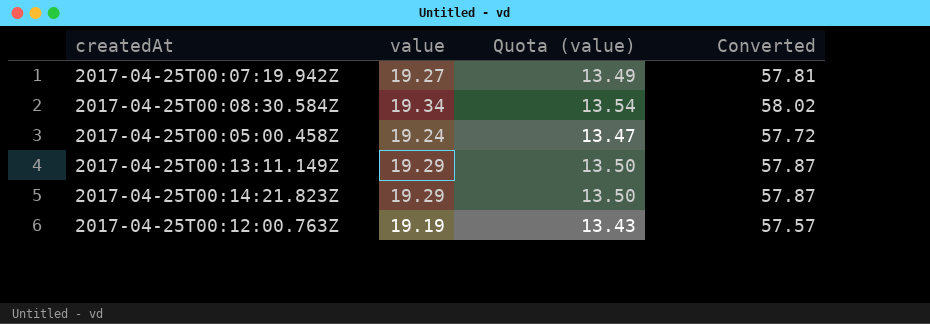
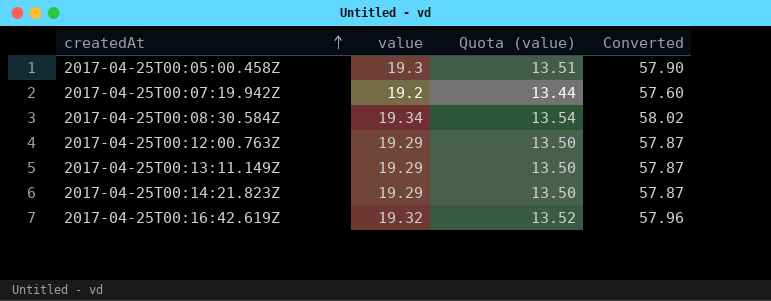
row order: none -> createdAt ascending
2017-04-25T00:05:00.458Z | value: 19.24 -> 19.3
2017-04-25T00:05:00.458Z | Quota (value): 13.47 -> 13.51
2017-04-25T00:05:00.458Z | Converted: 57.72 -> 57.90
2017-04-25T00:07:19.942Z | value: 19.27 -> 19.2
2017-04-25T00:07:19.942Z | Quota (value): 13.49 -> 13.44
2017-04-25T00:07:19.942Z | Converted: 57.81 -> 57.60
2017-04-25T00:12:00.763Z | value: 19.19 -> 19.29
2017-04-25T00:12:00.763Z | Quota (value): 13.43 -> 13.50
2017-04-25T00:12:00.763Z | Converted: 57.57 -> 57.87
row 2017-04-25T00:16:42.619Z: none -> 19.32 | 13.52 | 57.96

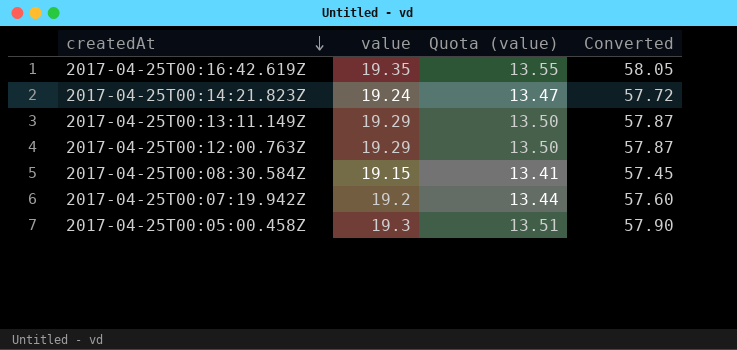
row order: createdAt ascending -> createdAt descending
2017-04-25T00:16:42.619Z | value: 19.32 -> 19.35
2017-04-25T00:16:42.619Z | Quota (value): 13.52 -> 13.55
2017-04-25T00:16:42.619Z | Converted: 57.96 -> 58.05
2017-04-25T00:14:21.823Z | value: 19.29 -> 19.24
2017-04-25T00:14:21.823Z | Quota (value): 13.50 -> 13.47
2017-04-25T00:14:21.823Z | Converted: 57.87 -> 57.72
2017-04-25T00:08:30.584Z | value: 19.34 -> 19.15
2017-04-25T00:08:30.584Z | Quota (value): 13.54 -> 13.41
2017-04-25T00:08:30.584Z | Converted: 58.02 -> 57.45

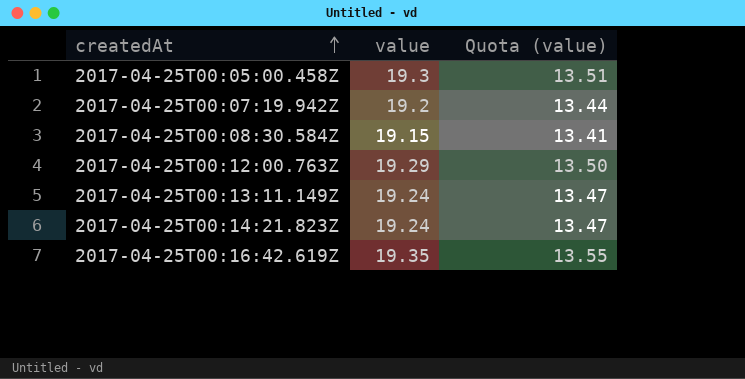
row order: createdAt descending -> createdAt ascending
column Converted | formula: [value] * 3 -> none
2017-04-25T00:13:11.149Z | value: 19.29 -> 19.24
2017-04-25T00:13:11.149Z | Quota (value): 13.50 -> 13.47

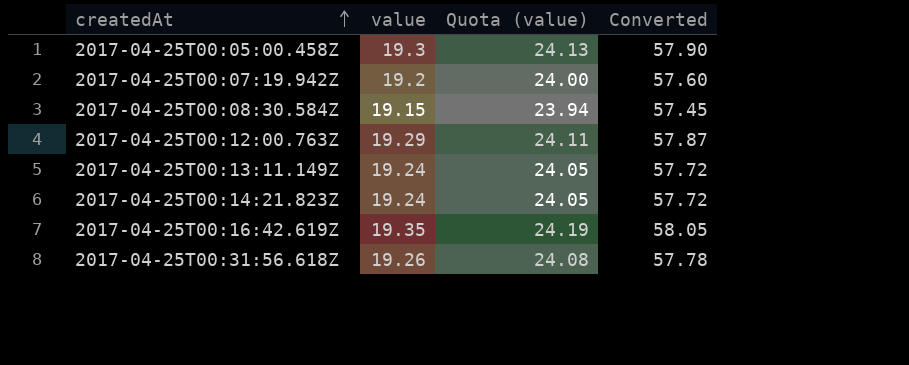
column Quota (value) | formula: [value] * 0.7 -> [value] * 1.25
column Converted | formula: none -> [value] * 3
row 2017-04-25T00:31:56.618Z: none -> 19.26 | 24.08 | 57.78

